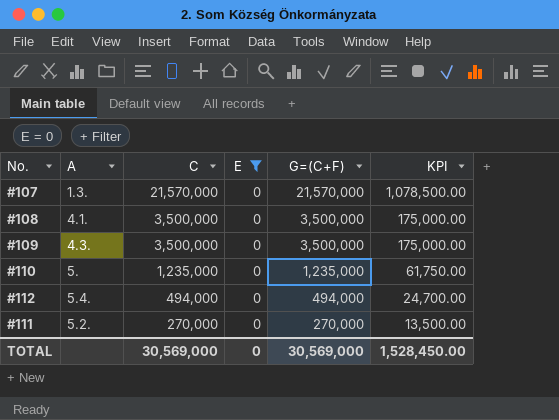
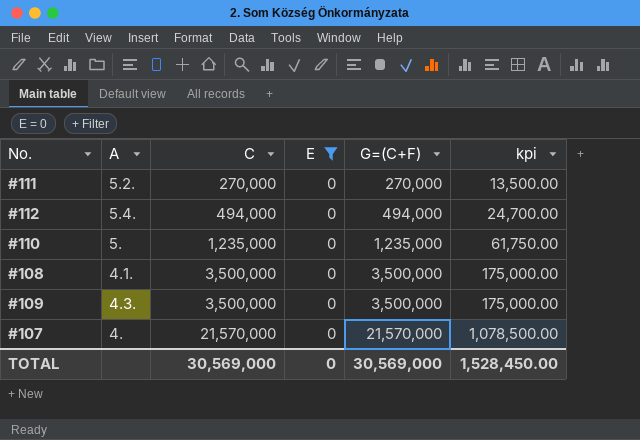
row order: C descending -> C ascending
column name: KPI -> kpi
#107 | A: 1.3. -> 4.

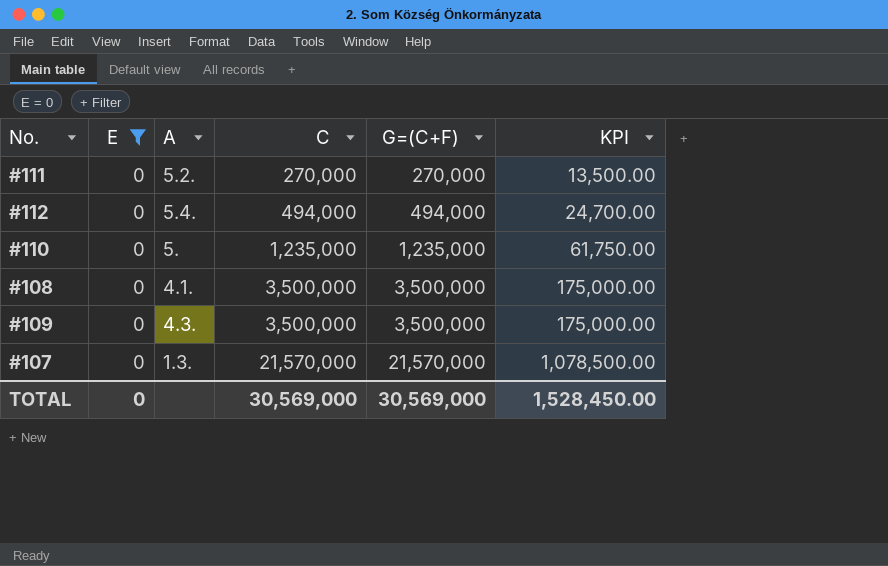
column E | position: 4 -> 2
column name: kpi -> KPI
#107 | A: 4. -> 1.3.

